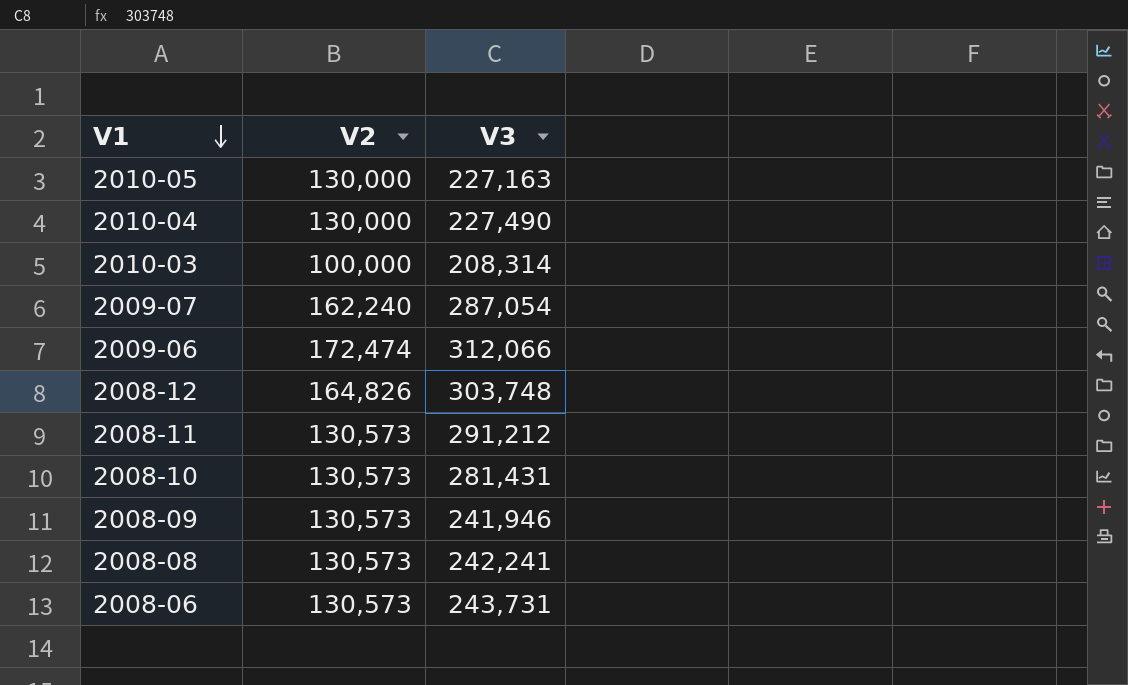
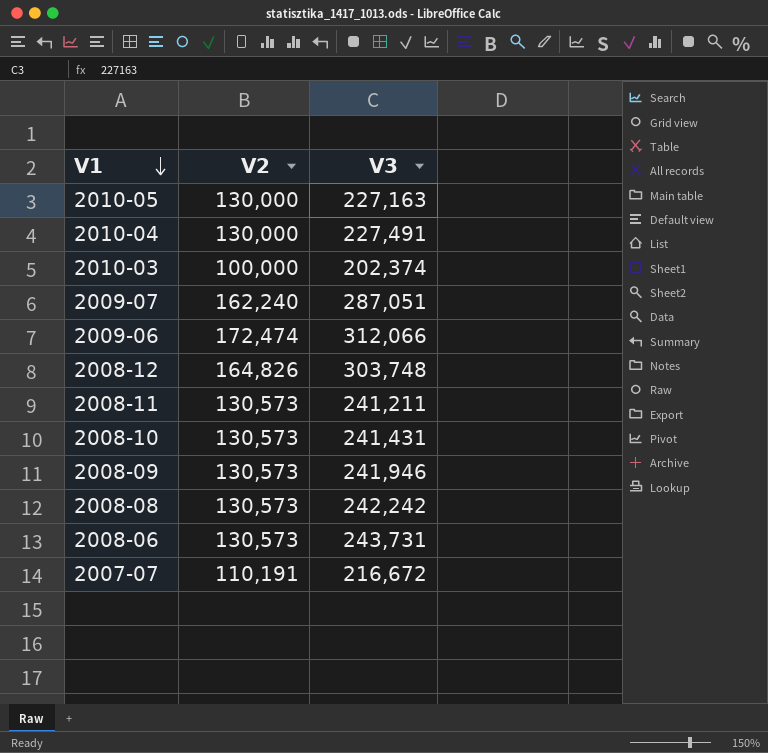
2010-04 | V3: 227,490 -> 227,491
2010-03 | V3: 208,314 -> 202,374
2009-07 | V3: 287,054 -> 287,051
2008-11 | V3: 291,212 -> 241,211
2008-10 | V3: 281,431 -> 241,431
2008-08 | V3: 242,241 -> 242,242
row 2007-07: none -> 110,191 | 216,672

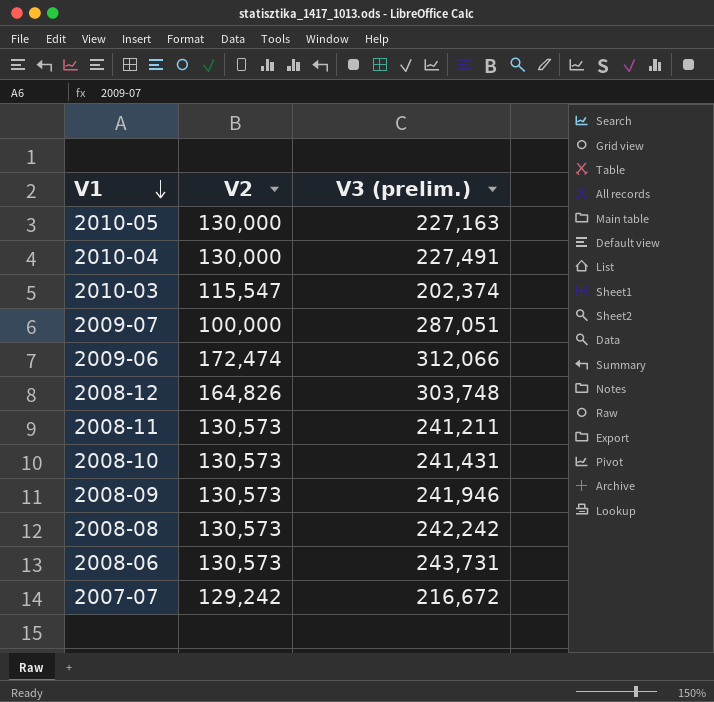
column name: V3 -> V3 (prelim.)
2010-03 | V2: 100,000 -> 115,547
2009-07 | V2: 162,240 -> 100,000
2007-07 | V2: 110,191 -> 129,242

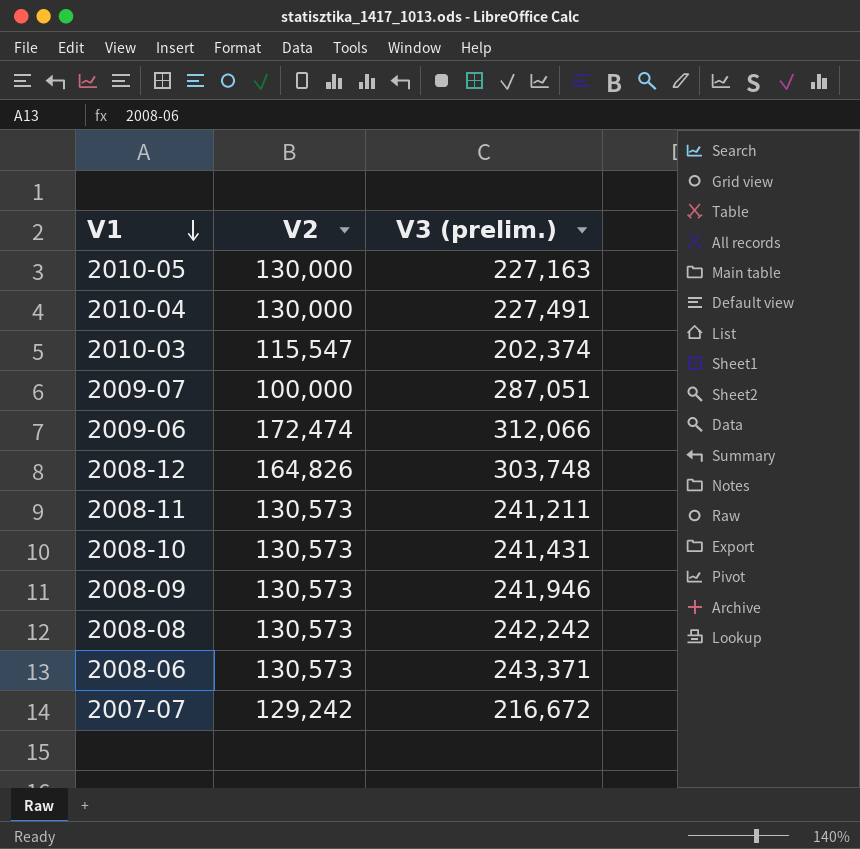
2008-06 | V3 (prelim.): 243,731 -> 243,371

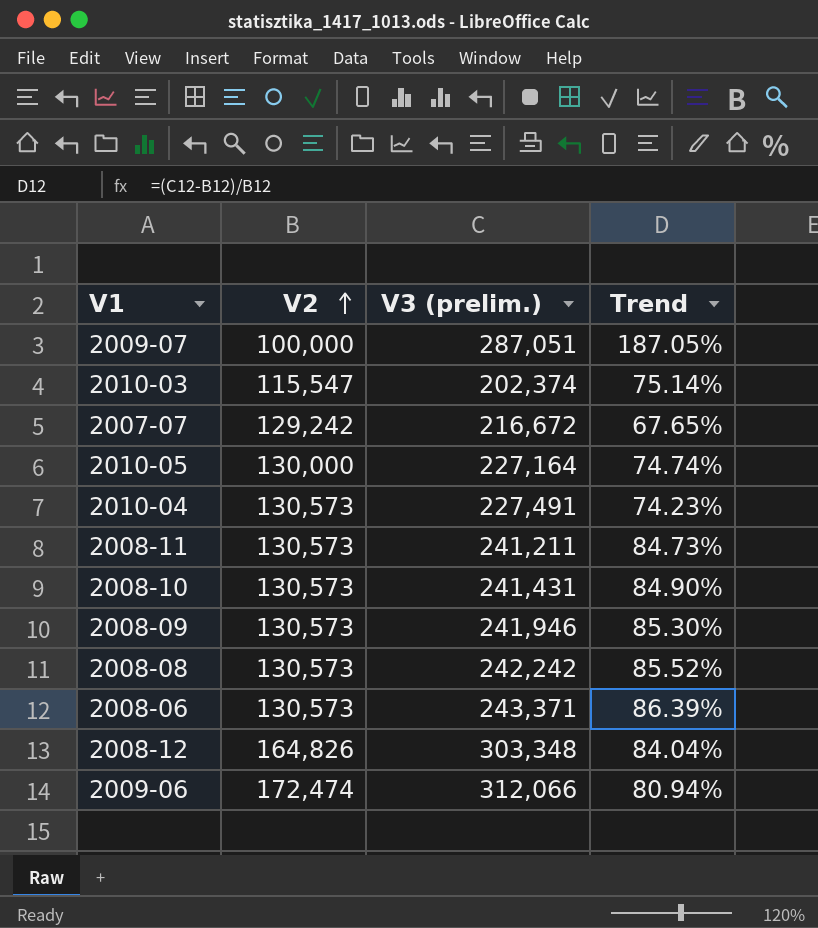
row order: V1 descending -> V2 ascending
column Trend | formula: none -> ([V3 (prelim.)] - [V2]) / [V2]
2010-05 | V3 (prelim.): 227,163 -> 227,164
2010-04 | V2: 130,000 -> 130,573
2008-12 | V3 (prelim.): 303,748 -> 303,348

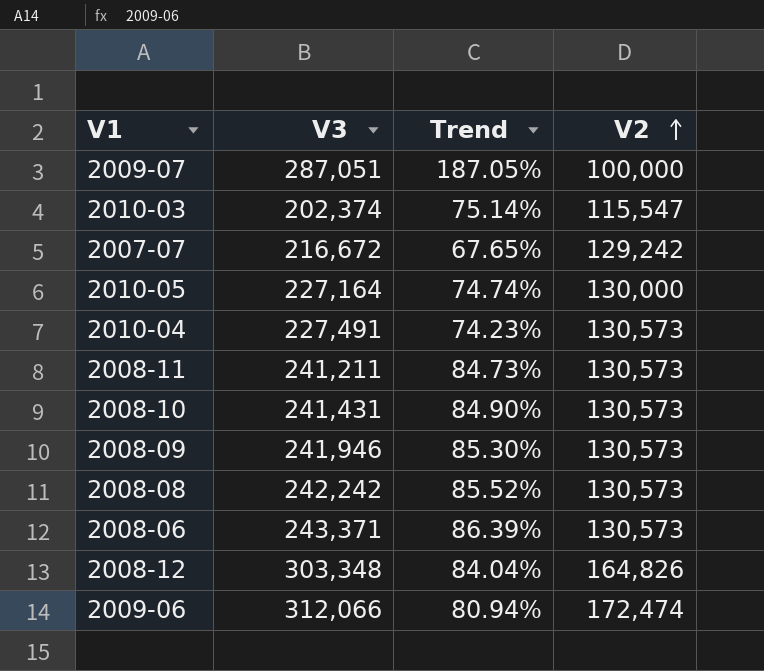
column name: V3 (prelim.) -> V3
column V2 | position: 2 -> 4

